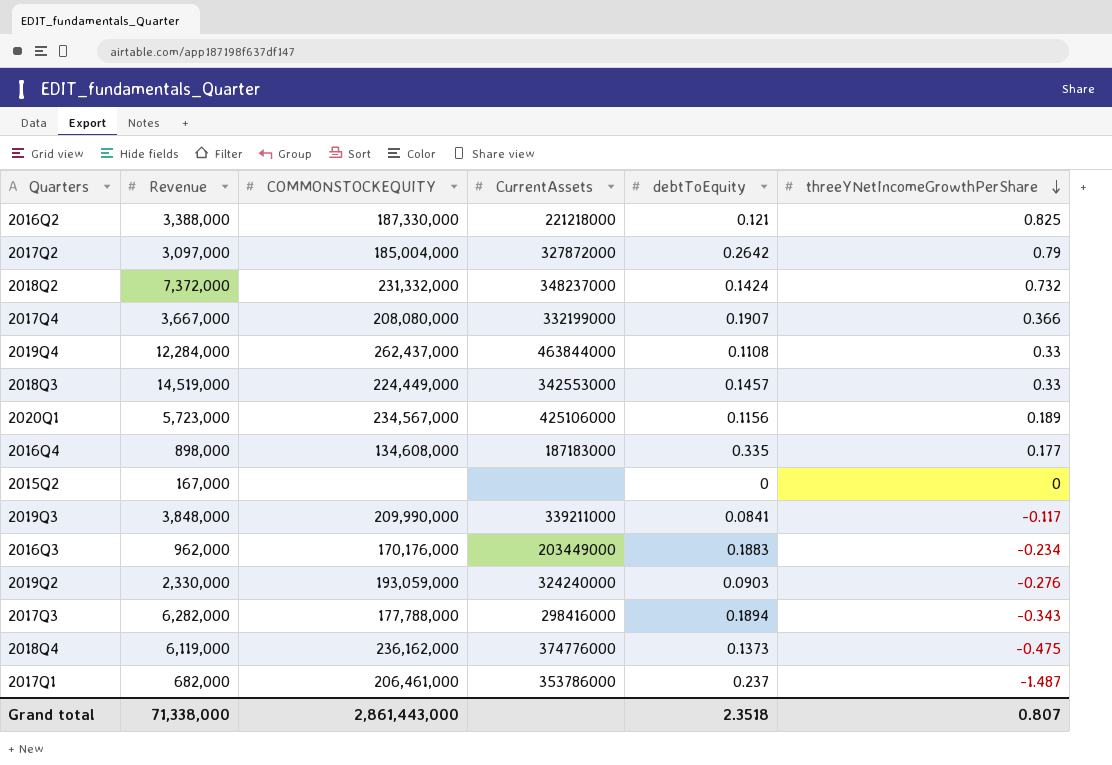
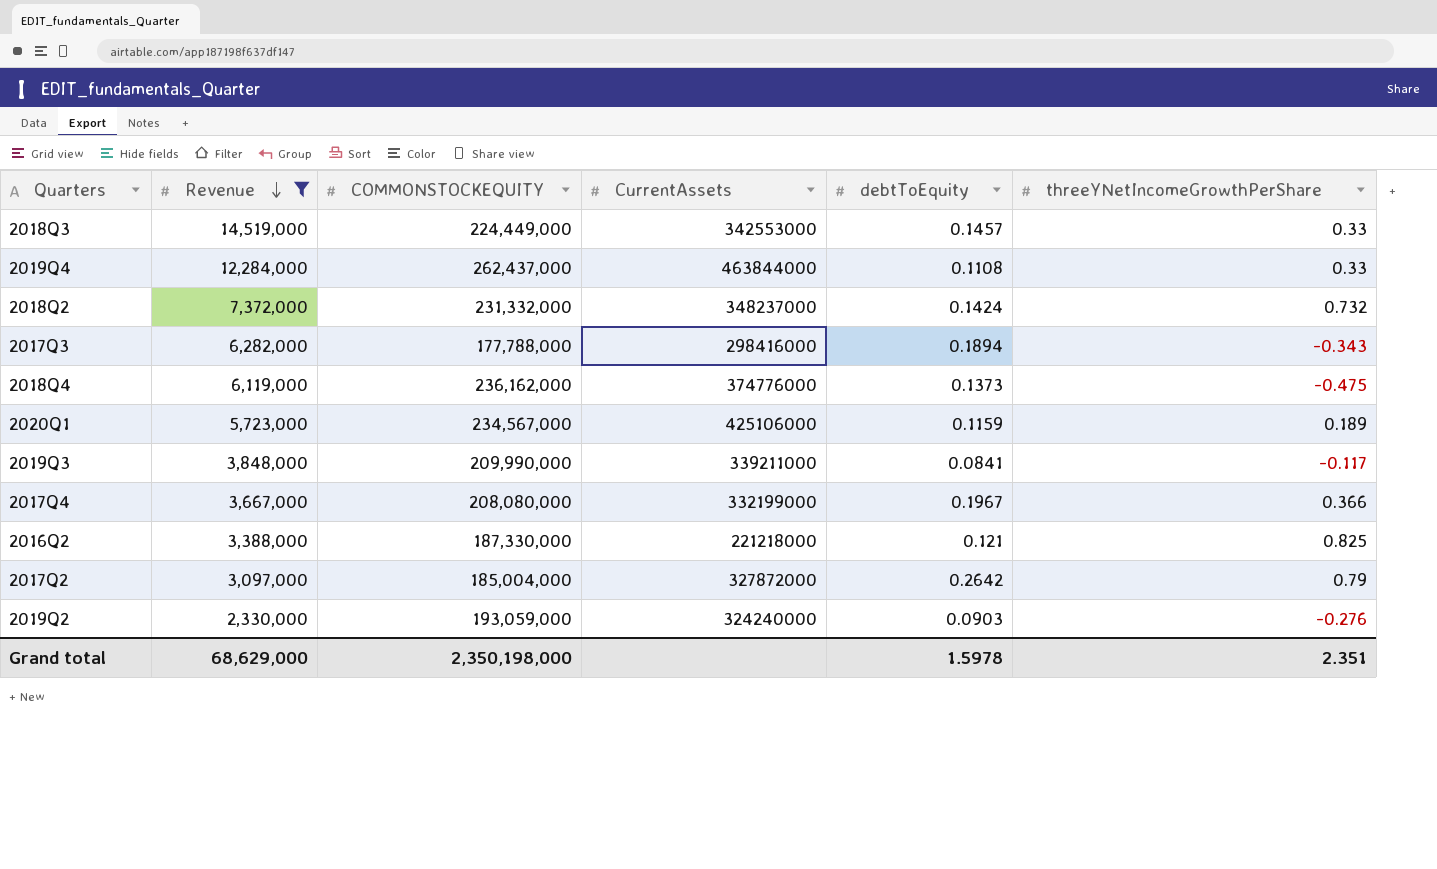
filter: none -> Revenue >= 2,330,000
row order: threeYNetIncomeGrowthPerShare descending -> Revenue descending
2020Q1 | debtToEquity: 0.1156 -> 0.1159
2017Q4 | debtToEquity: 0.1907 -> 0.1967
Grand total | Revenue: 71,338,000 -> 68,629,000
Grand total | COMMONSTOCKEQUITY: 2,861,443,000 -> 2,350,198,000
Grand total | debtToEquity: 2.3518 -> 1.5978
Grand total | threeYNetIncomeGrowthPerShare: 0.807 -> 2.351

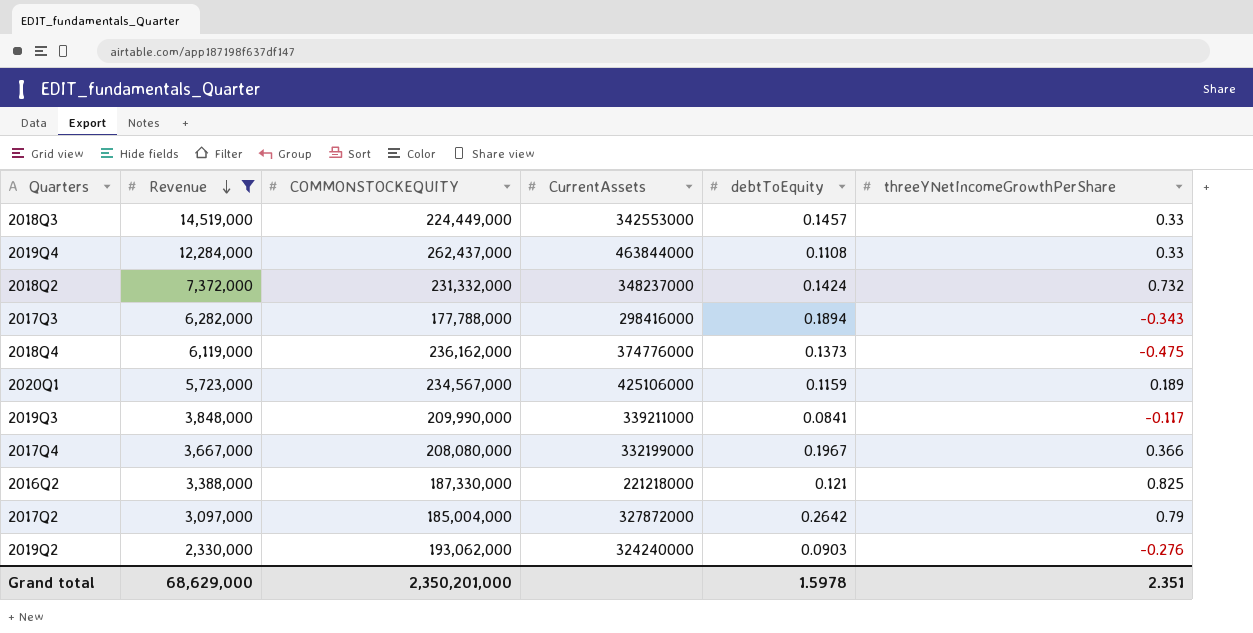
2019Q2 | COMMONSTOCKEQUITY: 193,059,000 -> 193,062,000
Grand total | COMMONSTOCKEQUITY: 2,350,198,000 -> 2,350,201,000

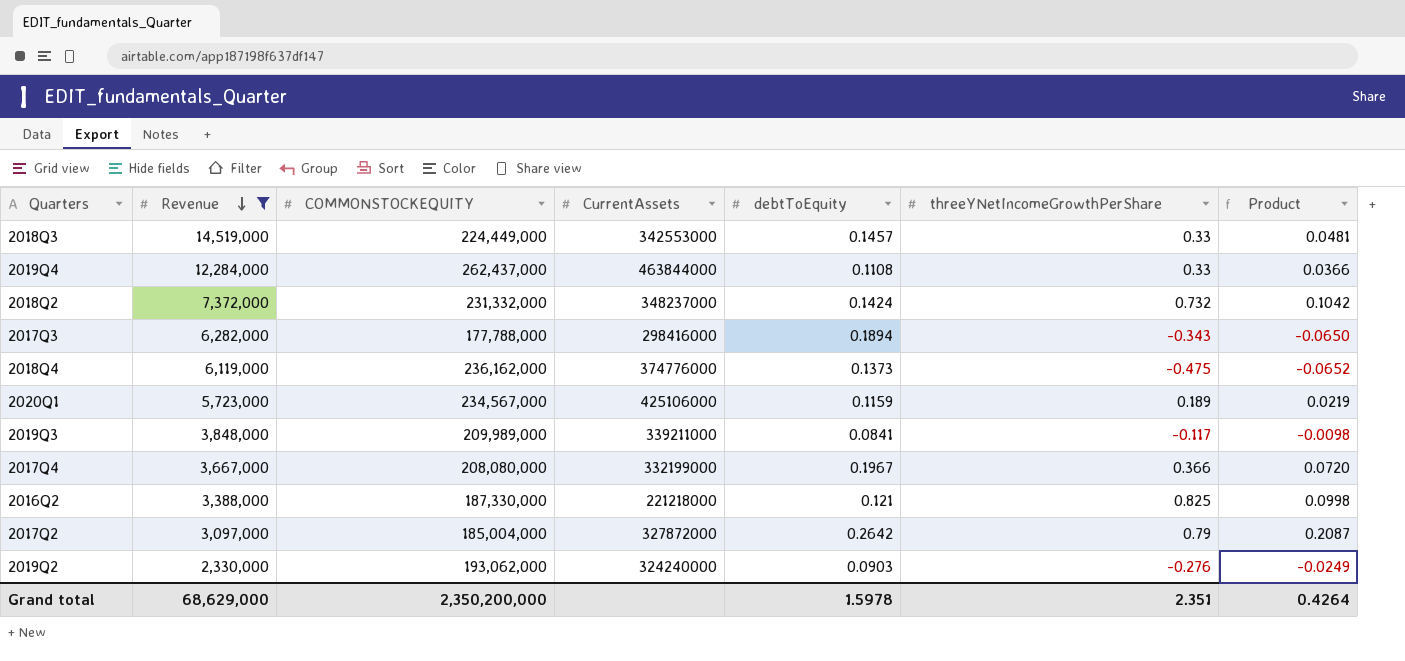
column Product | formula: none -> [debtToEquity] * [threeYNetIncomeGrowthPerShare]
2019Q3 | COMMONSTOCKEQUITY: 209,990,000 -> 209,989,000
Grand total | COMMONSTOCKEQUITY: 2,350,201,000 -> 2,350,200,000

